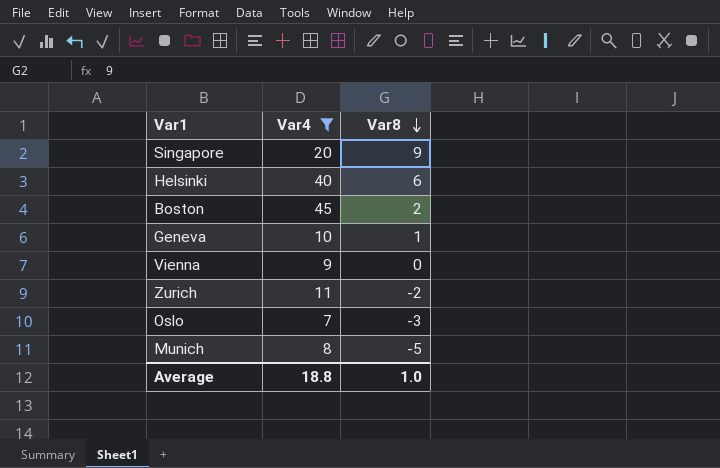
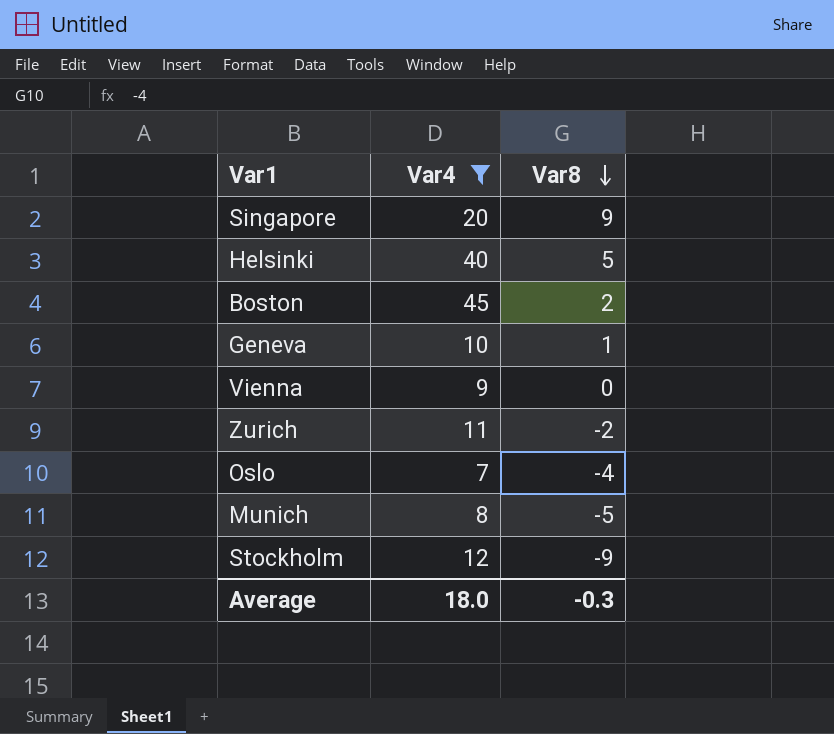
Helsinki | Var8: 6 -> 5
Oslo | Var8: -3 -> -4
row Stockholm: none -> 12 | -9
Average | Var4: 18.8 -> 18.0
Average | Var8: 1.0 -> -0.3

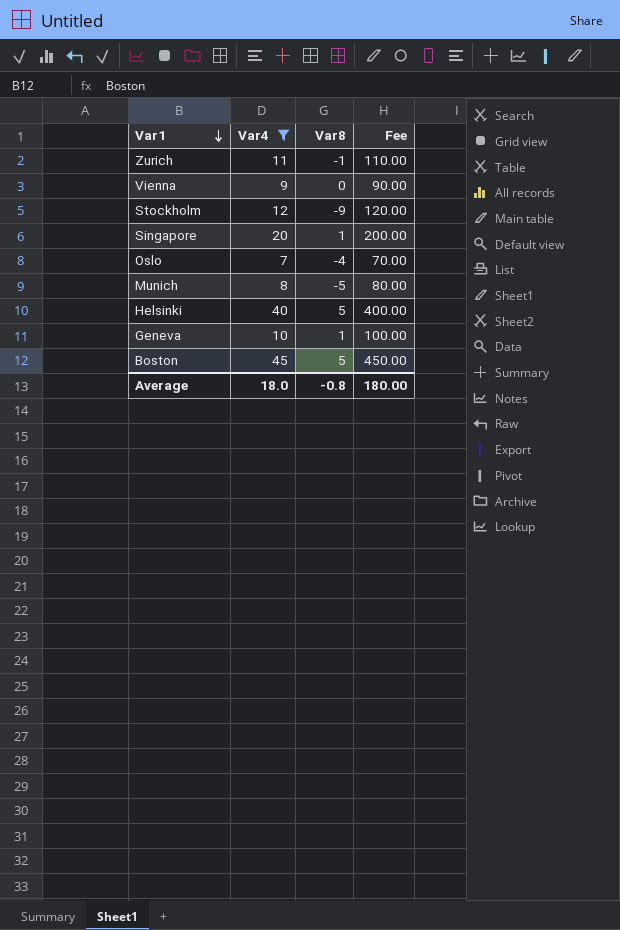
row order: Var8 descending -> Var1 descending
column Fee | formula: none -> [Var4] * 10
Zurich | Var8: -2 -> -1
Singapore | Var8: 9 -> 1
Boston | Var8: 2 -> 5
Average | Var8: -0.3 -> -0.8

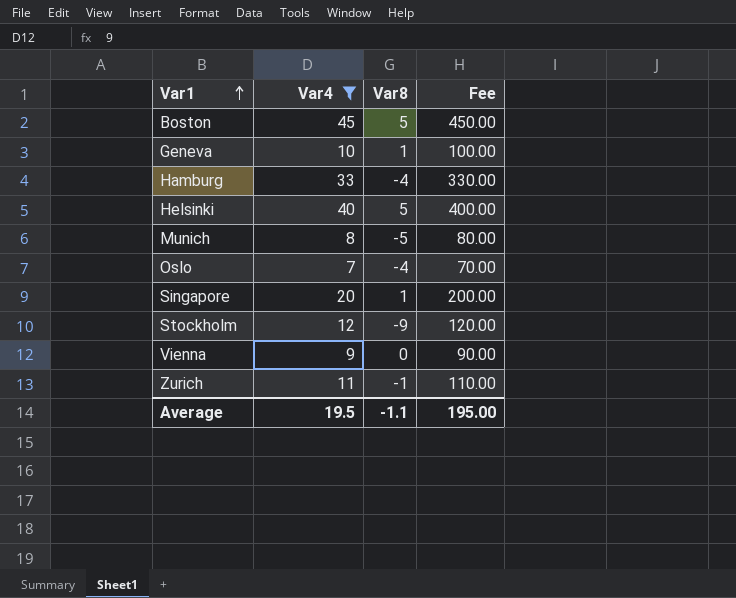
row order: Var1 descending -> Var1 ascending
row Hamburg: none -> 33 | -4 | 330.00
Average | Var4: 18.0 -> 19.5
Average | Var8: -0.8 -> -1.1
Average | Fee: 180.00 -> 195.00

